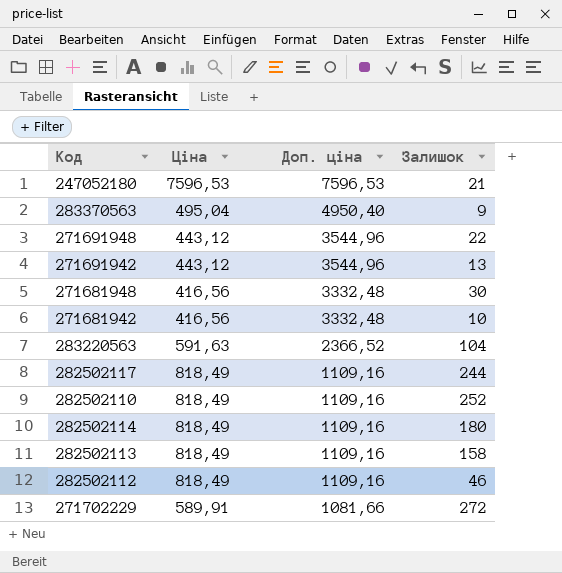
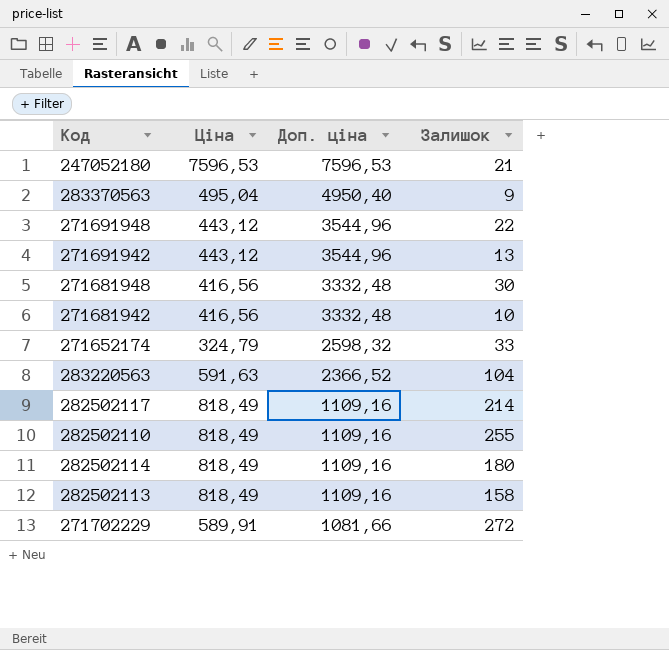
row 282502112: 818,49 | 1109,16 | 46 -> none
row 271652174: none -> 324,79 | 2598,32 | 33
282502117 | Залишок: 244 -> 214
282502110 | Залишок: 252 -> 255

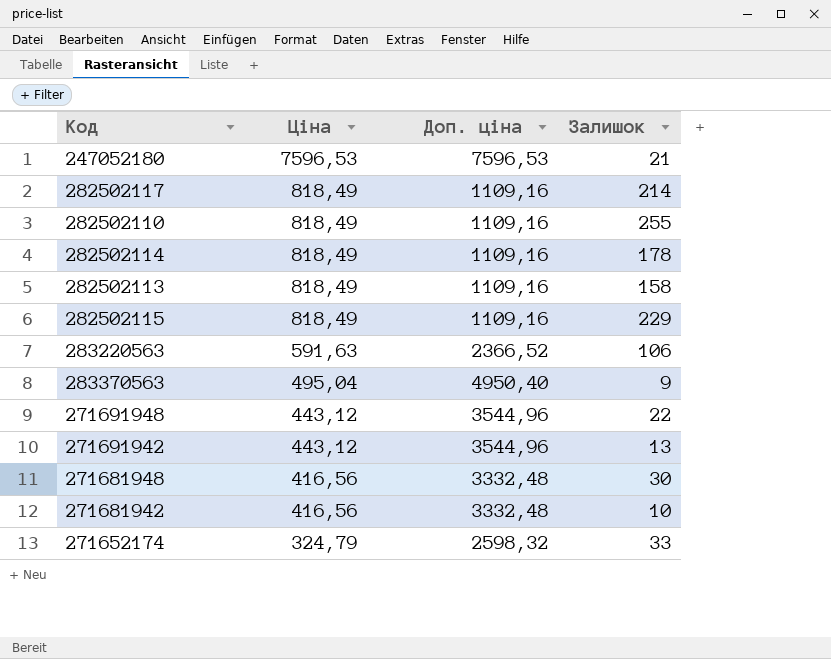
row order: Доп. ціна descending -> Ціна descending
row 271702229: 589,91 | 1081,66 | 272 -> none
282502114 | Залишок: 180 -> 178
row 282502115: none -> 818,49 | 1109,16 | 229
283220563 | Залишок: 104 -> 106

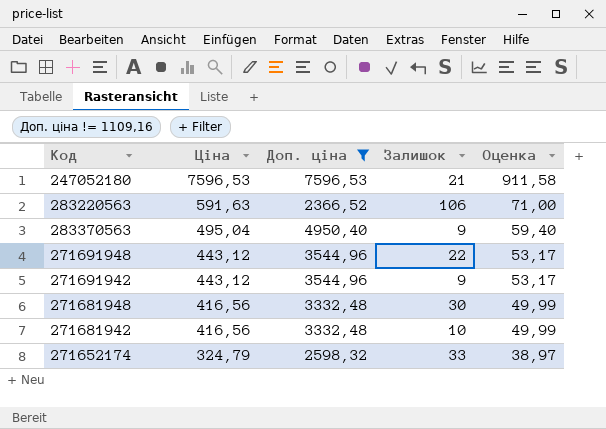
filter: none -> Доп. ціна != 1109,16
column Оценка | formula: none -> [Ціна] * 0,12
271691942 | Залишок: 13 -> 9

